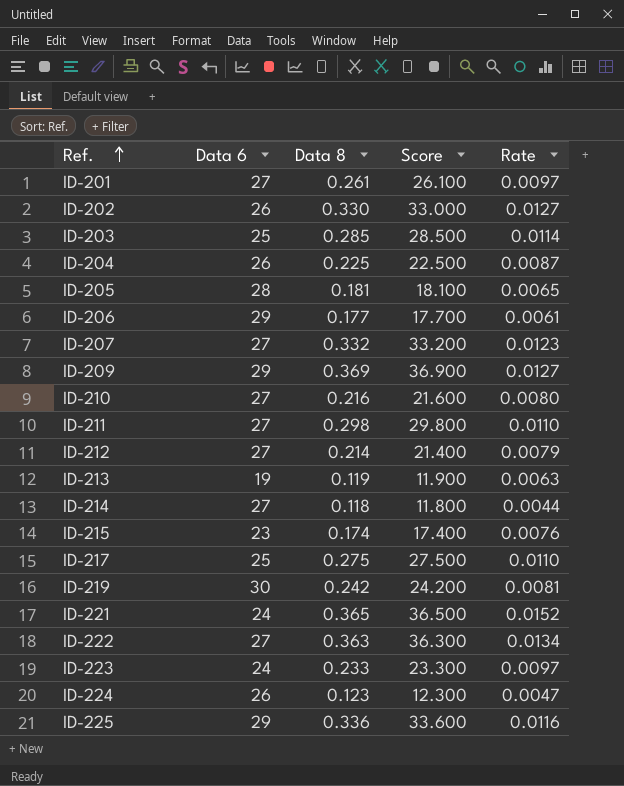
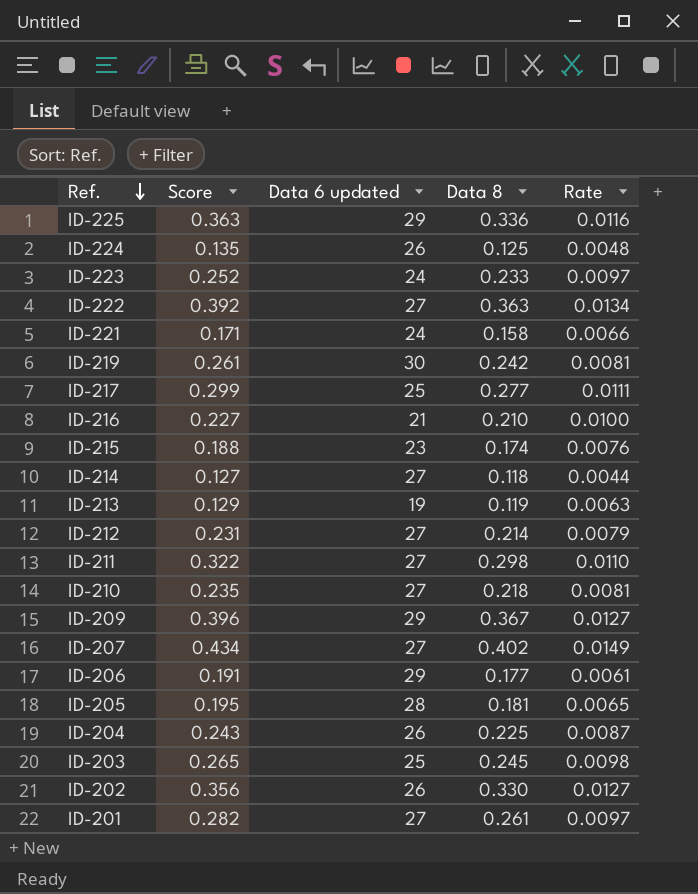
row order: Ref. ascending -> Ref. descending
column Score | formula: [Data 8] * 100 -> [Data 8] * 1.08
column Score | position: 4 -> 2
column name: Data 6 -> Data 6 updated
ID-224 | Data 8: 0.123 -> 0.125
ID-224 | Rate: 0.0047 -> 0.0048
ID-221 | Data 8: 0.365 -> 0.158
ID-221 | Rate: 0.0152 -> 0.0066
ID-217 | Data 8: 0.275 -> 0.277
ID-217 | Rate: 0.0110 -> 0.0111
row ID-216: none -> 0.227 | 21 | 0.210 | 0.0100
ID-210 | Data 8: 0.216 -> 0.218
ID-210 | Rate: 0.0080 -> 0.0081
ID-209 | Data 8: 0.369 -> 0.367
ID-207 | Data 8: 0.332 -> 0.402
ID-207 | Rate: 0.0123 -> 0.0149
ID-203 | Data 8: 0.285 -> 0.245
ID-203 | Rate: 0.0114 -> 0.0098

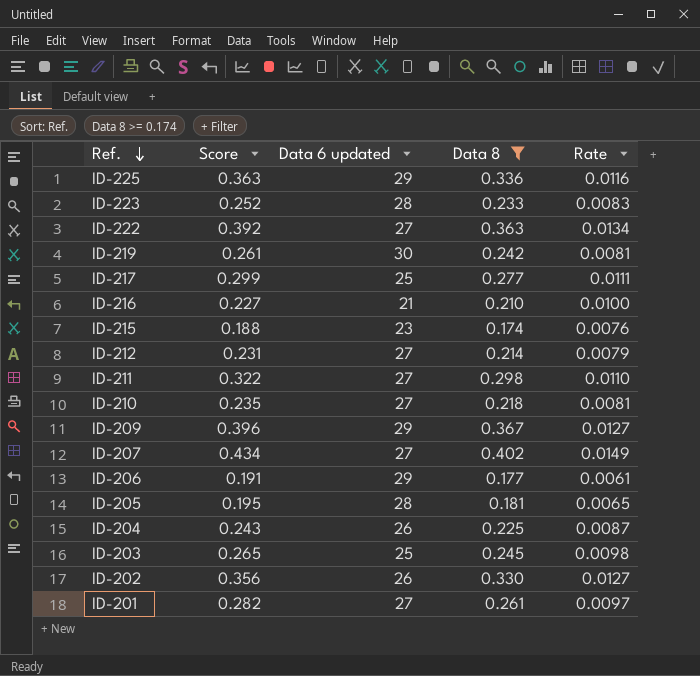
filter: none -> Data 8 >= 0.174
ID-223 | Data 6 updated: 24 -> 28
ID-223 | Rate: 0.0097 -> 0.0083

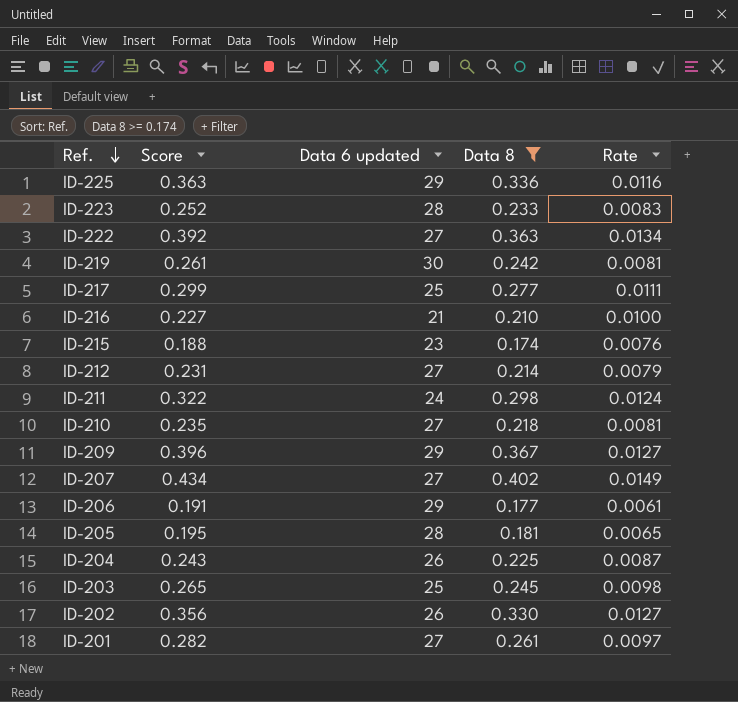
ID-211 | Data 6 updated: 27 -> 24
ID-211 | Rate: 0.0110 -> 0.0124

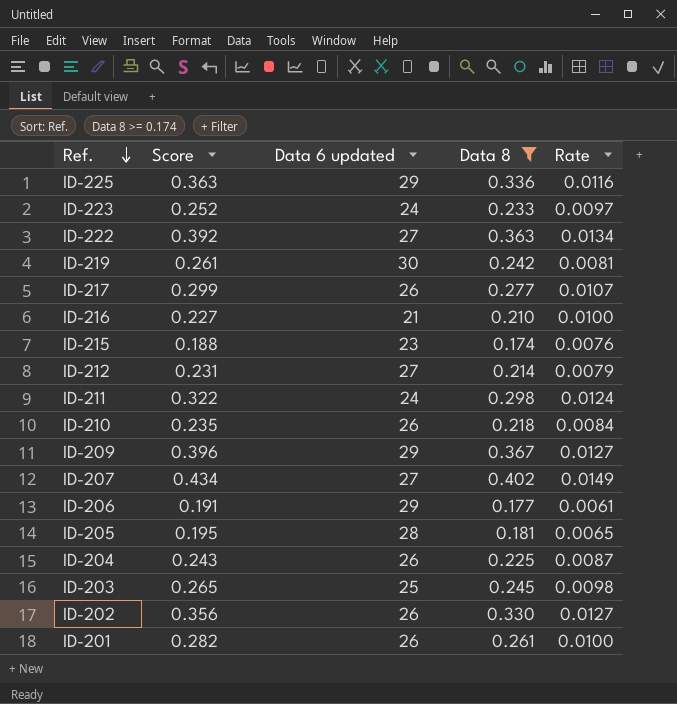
ID-223 | Data 6 updated: 28 -> 24
ID-223 | Rate: 0.0083 -> 0.0097
ID-217 | Data 6 updated: 25 -> 26
ID-217 | Rate: 0.0111 -> 0.0107
ID-210 | Data 6 updated: 27 -> 26
ID-210 | Rate: 0.0081 -> 0.0084
ID-201 | Data 6 updated: 27 -> 26
ID-201 | Rate: 0.0097 -> 0.0100

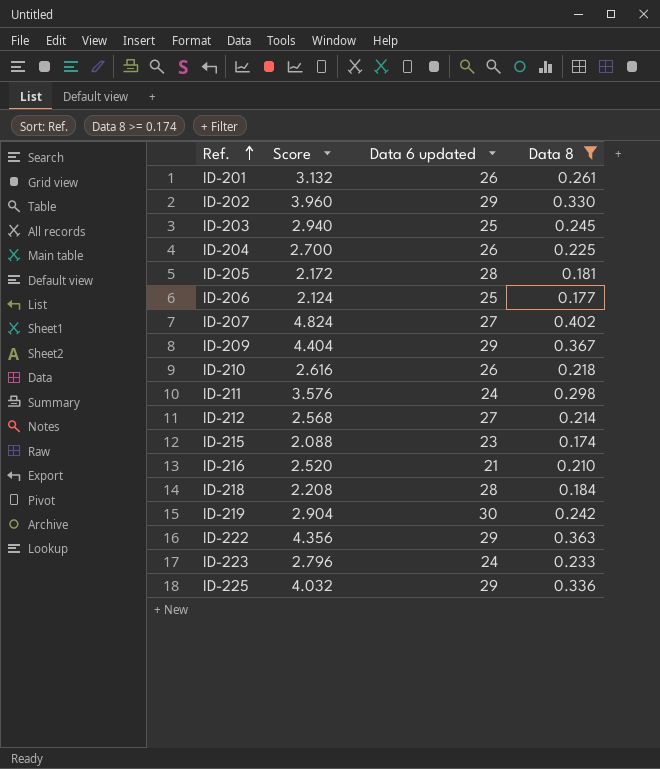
row order: Ref. descending -> Ref. ascending
column Rate | formula: [Data 8] / [Data 6 updated] -> none
column Score | formula: [Data 8] * 1.08 -> [Data 8] * 12
row ID-217: 0.299 | 26 | 0.277 | 0.0107 -> none
ID-202 | Data 6 updated: 26 -> 29
ID-206 | Data 6 updated: 29 -> 25
row ID-218: none -> 2.208 | 28 | 0.184
ID-222 | Data 6 updated: 27 -> 29

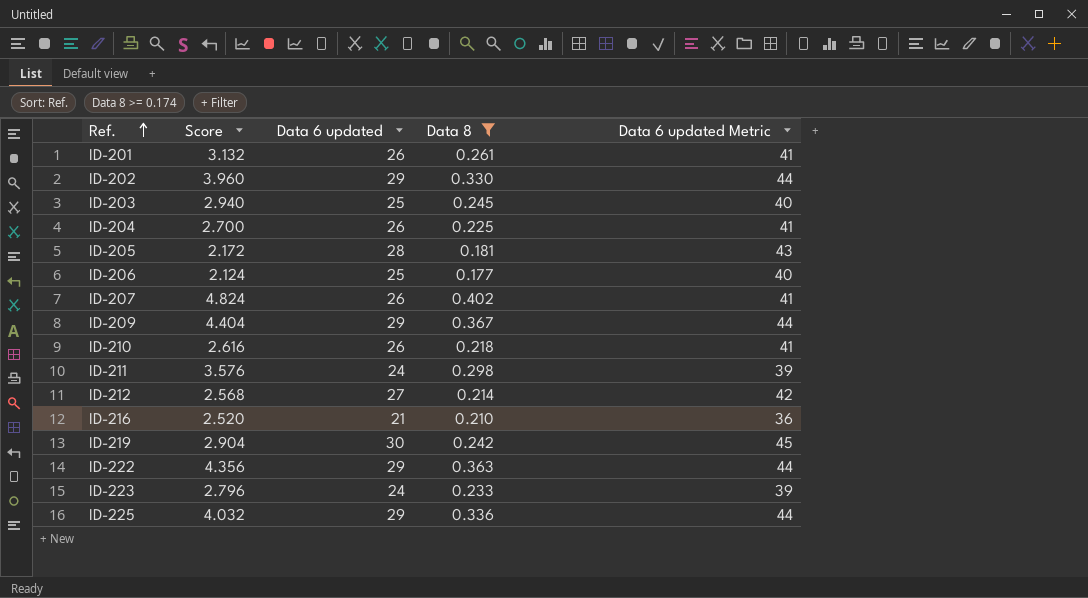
column Data 6 updated Metric | formula: none -> [Data 6 updated] + 15
row ID-215: 2.088 | 23 | 0.174 -> none
row ID-218: 2.208 | 28 | 0.184 -> none
ID-207 | Data 6 updated: 27 -> 26

